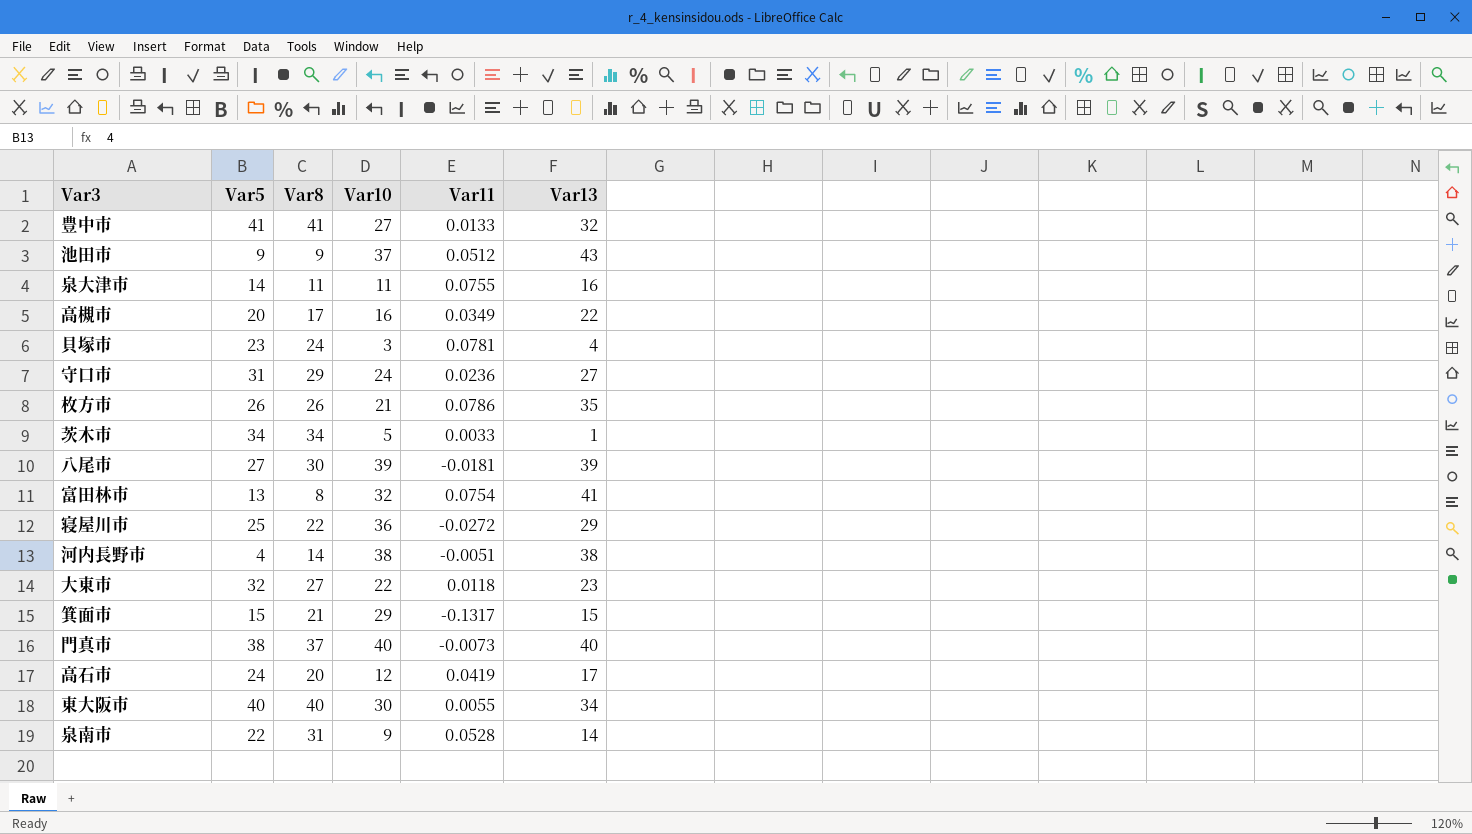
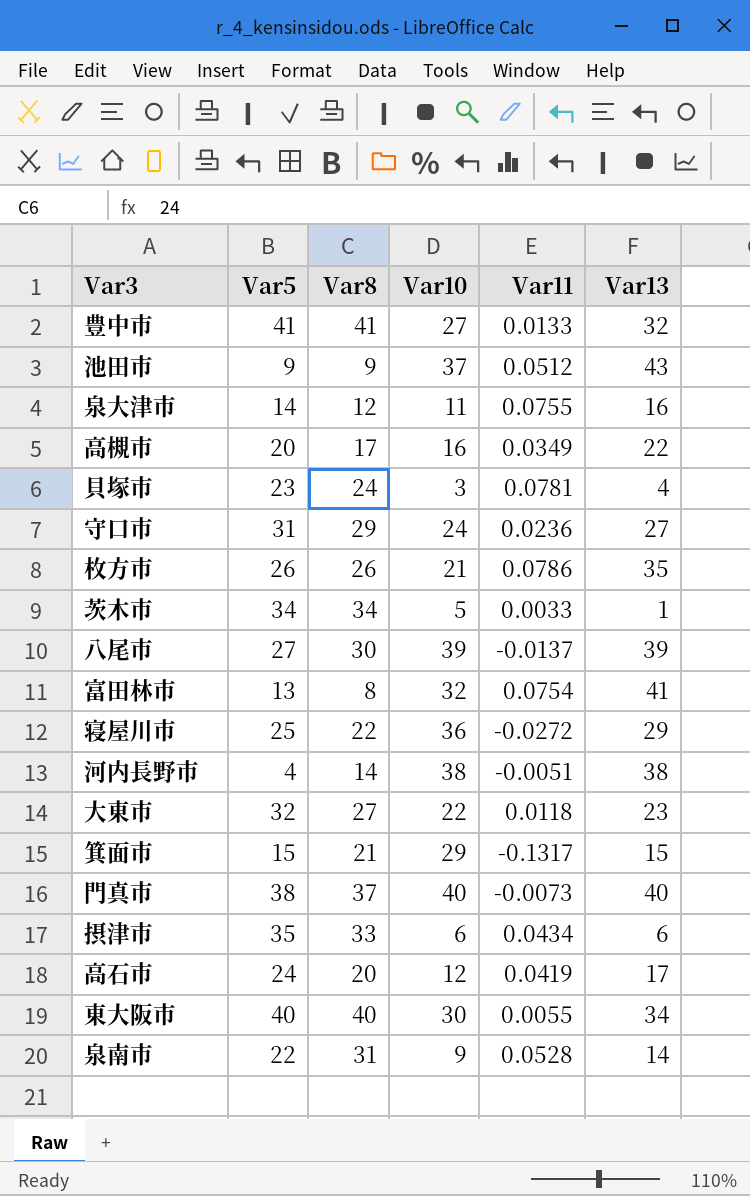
泉大津市 | Var8: 11 -> 12
八尾市 | Var11: -0.0181 -> -0.0137
row 摂津市: none -> 35 | 33 | 6 | 0.0434 | 6

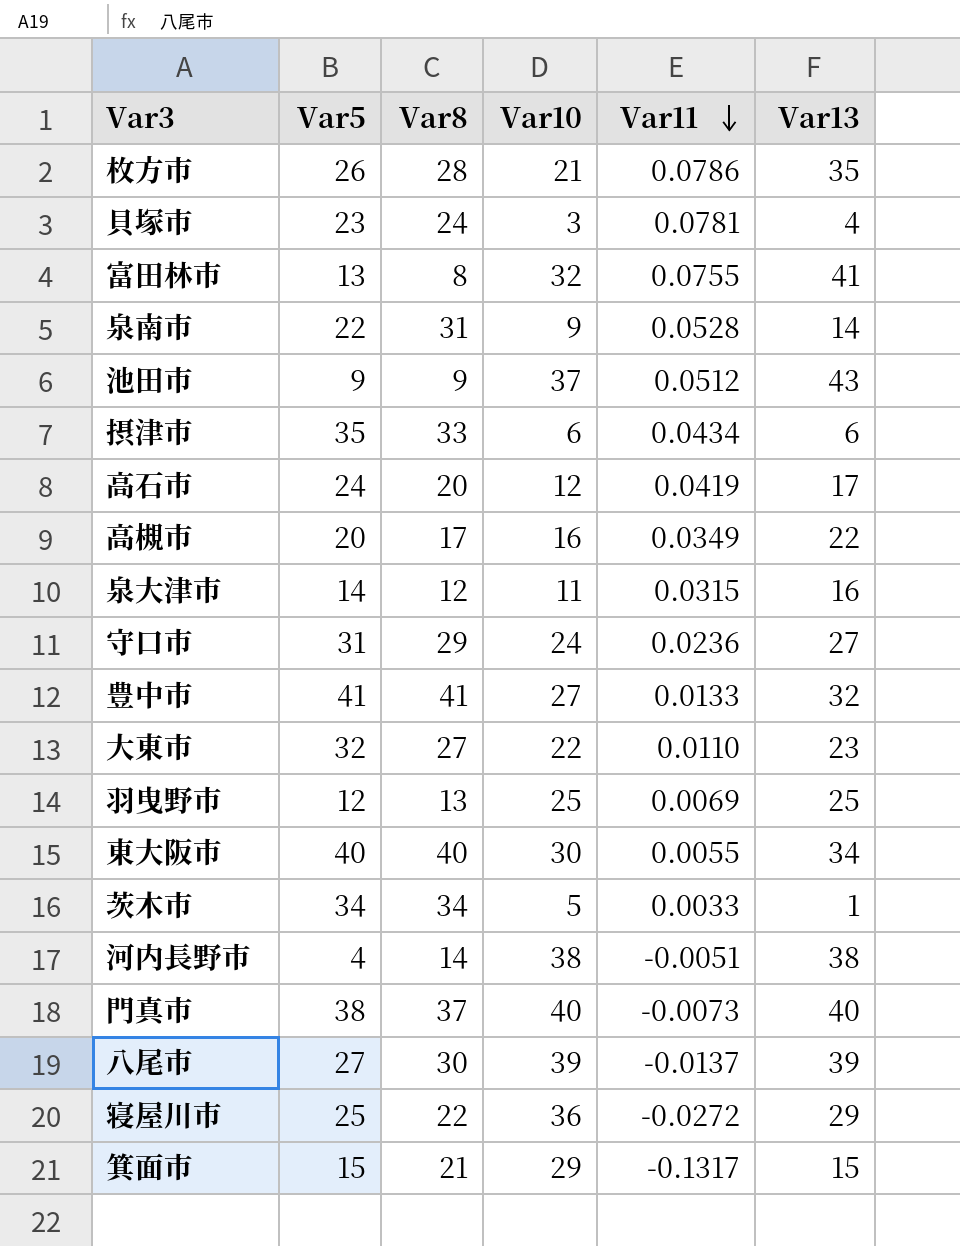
row order: none -> Var11 descending
枚方市 | Var8: 26 -> 28
富田林市 | Var11: 0.0754 -> 0.0755
泉大津市 | Var11: 0.0755 -> 0.0315
大東市 | Var11: 0.0118 -> 0.0110
row 羽曳野市: none -> 12 | 13 | 25 | 0.0069 | 25

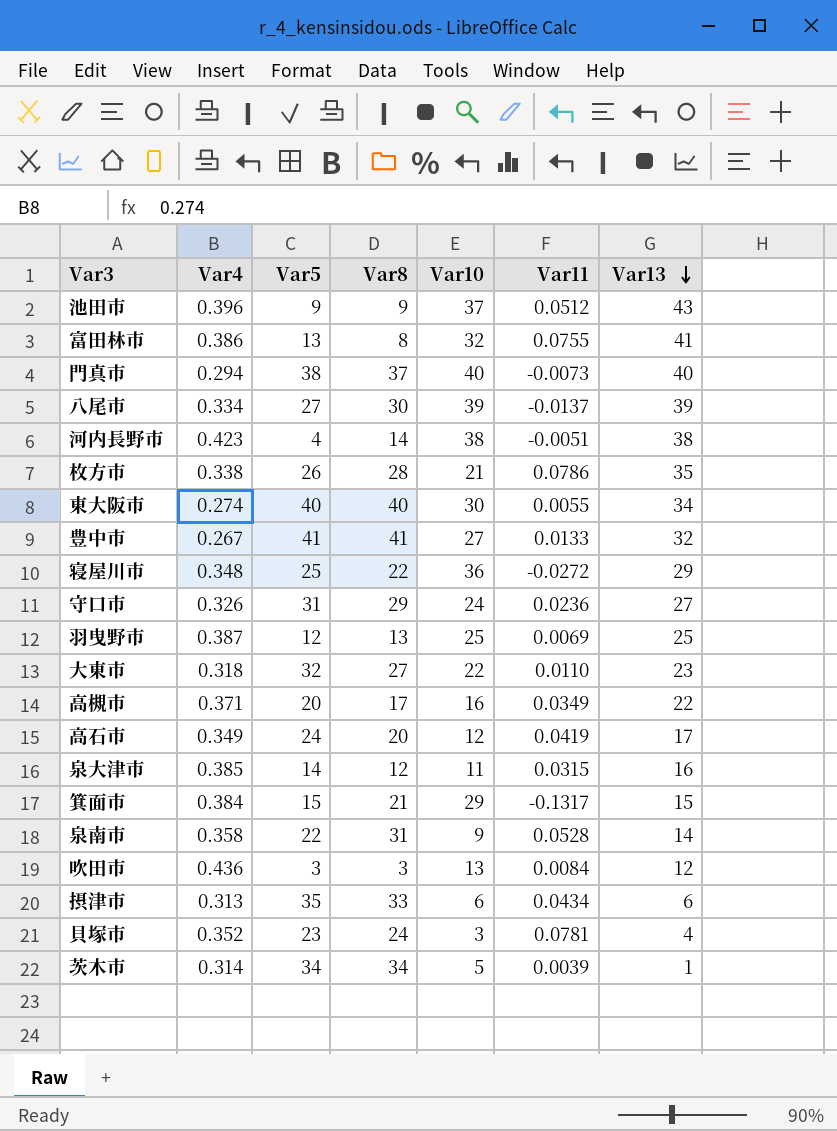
row order: Var11 descending -> Var13 descending
column Var4 | position: none -> 2
row 吹田市: none -> 0.436 | 3 | 3 | 13 | 0.0084 | 12
茨木市 | Var11: 0.0033 -> 0.0039

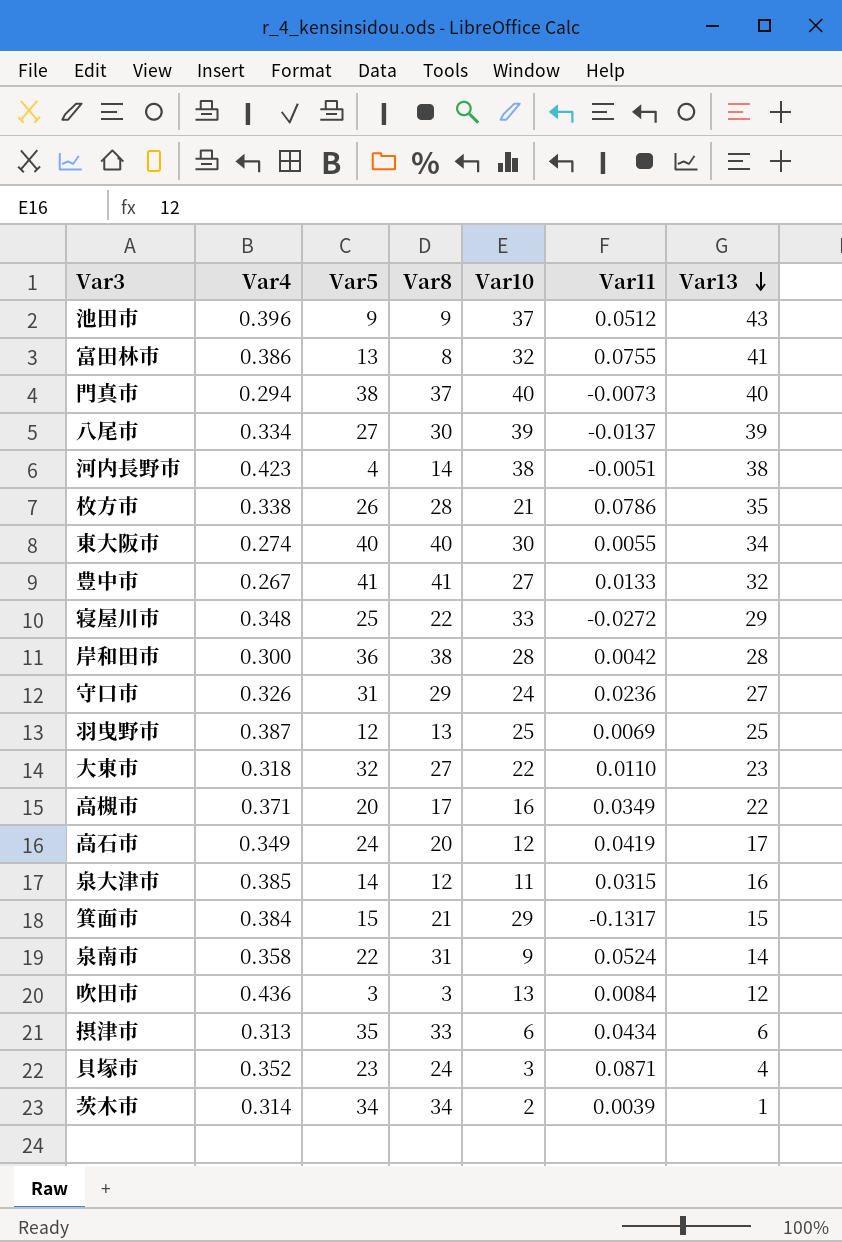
寝屋川市 | Var10: 36 -> 33
row 岸和田市: none -> 0.300 | 36 | 38 | 28 | 0.0042 | 28
泉南市 | Var11: 0.0528 -> 0.0524
貝塚市 | Var11: 0.0781 -> 0.0871
茨木市 | Var10: 5 -> 2

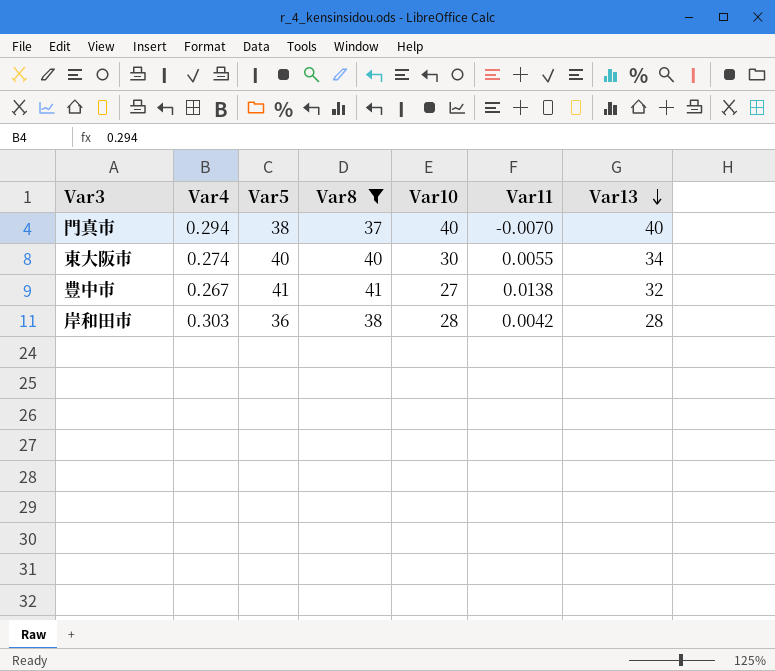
filter: none -> Var8 >= 37
門真市 | Var11: -0.0073 -> -0.0070
豊中市 | Var11: 0.0133 -> 0.0138
岸和田市 | Var4: 0.300 -> 0.303

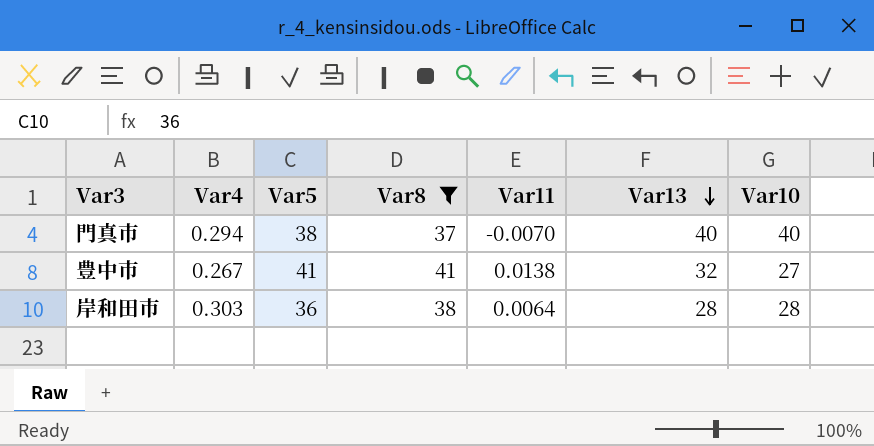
column Var10 | position: 5 -> 7
row 東大阪市: 0.274 | 40 | 40 | 30 | 0.0055 | 34 -> none
岸和田市 | Var11: 0.0042 -> 0.0064

